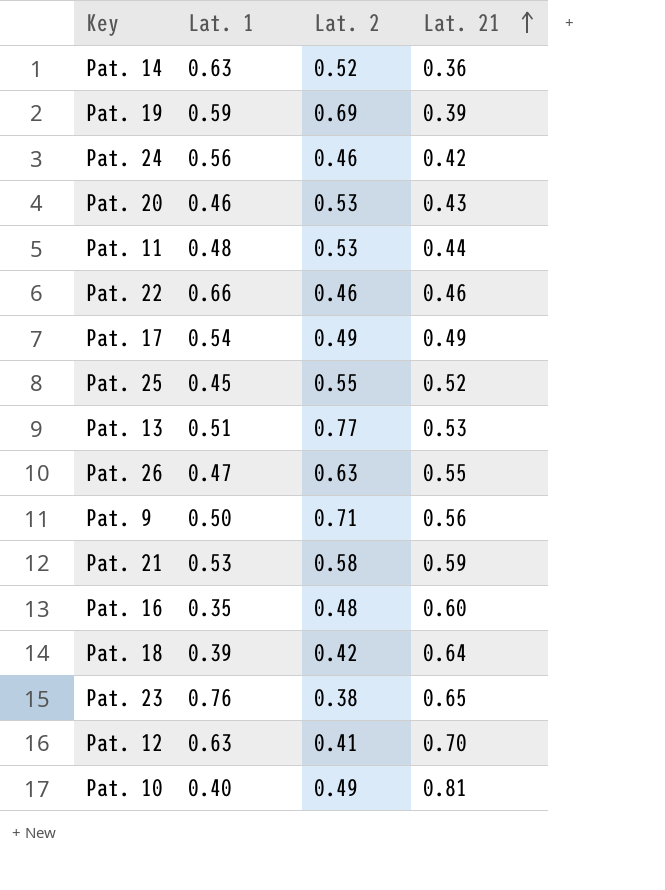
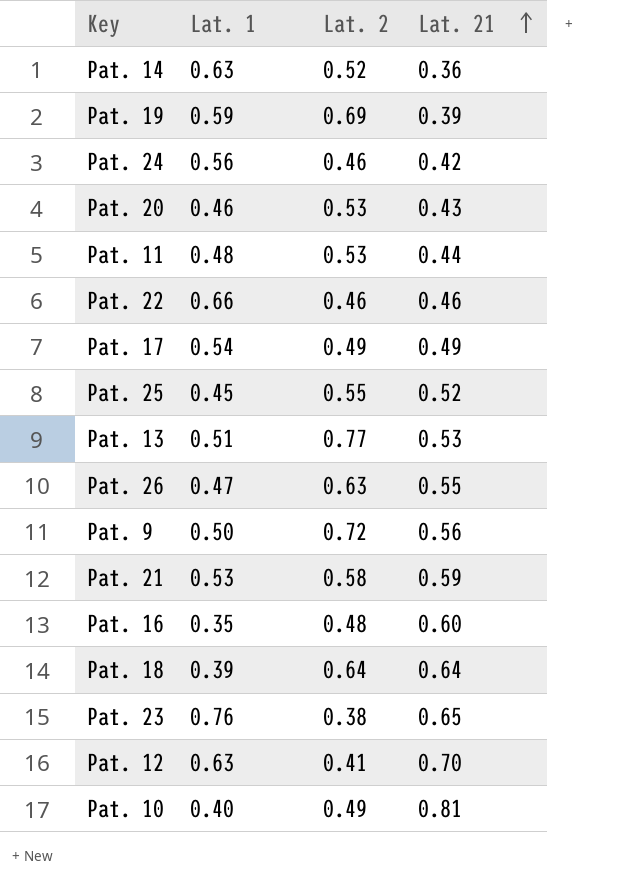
Pat. 9 | Lat. 2: 0.71 -> 0.72
Pat. 18 | Lat. 2: 0.42 -> 0.64

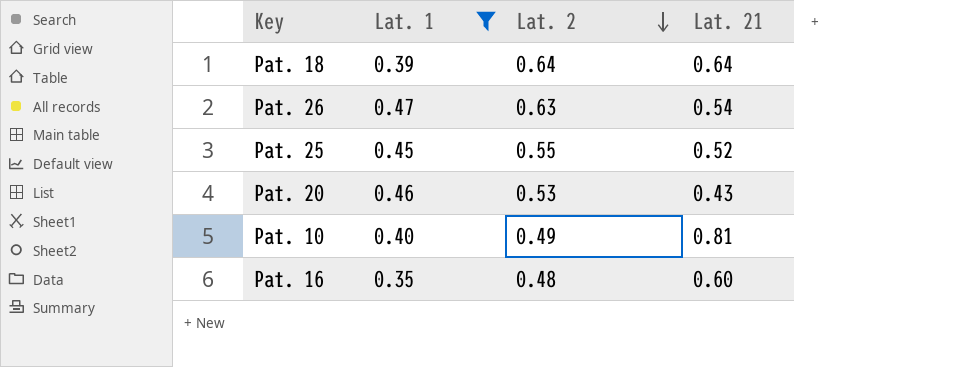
filter: none -> Lat. 1 <= 0.47
row order: Lat. 21 ascending -> Lat. 2 descending
Pat. 26 | Lat. 21: 0.55 -> 0.54

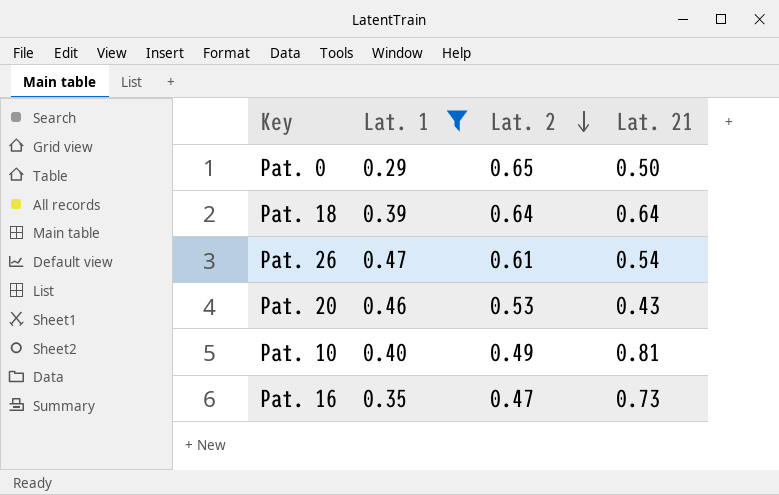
row Pat. 25: 0.45 | 0.55 | 0.52 -> none
row Pat. 0: none -> 0.29 | 0.65 | 0.50
Pat. 26 | Lat. 2: 0.63 -> 0.61
Pat. 16 | Lat. 2: 0.48 -> 0.47
Pat. 16 | Lat. 21: 0.60 -> 0.73

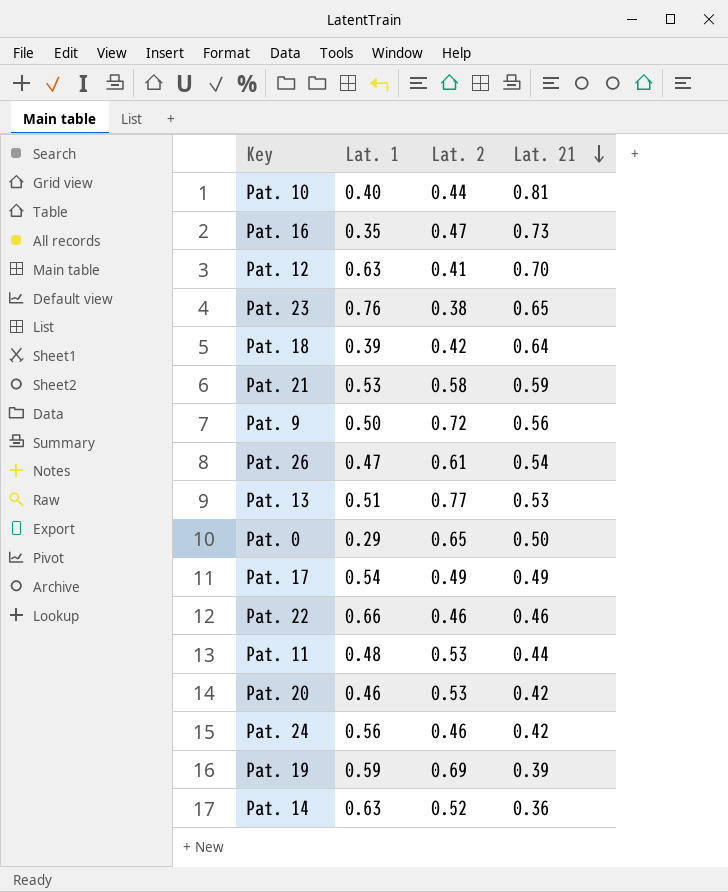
filter: Lat. 1 <= 0.47 -> none
row order: Lat. 2 descending -> Lat. 21 descending
Pat. 10 | Lat. 2: 0.49 -> 0.44
Pat. 18 | Lat. 2: 0.64 -> 0.42
Pat. 20 | Lat. 21: 0.43 -> 0.42

